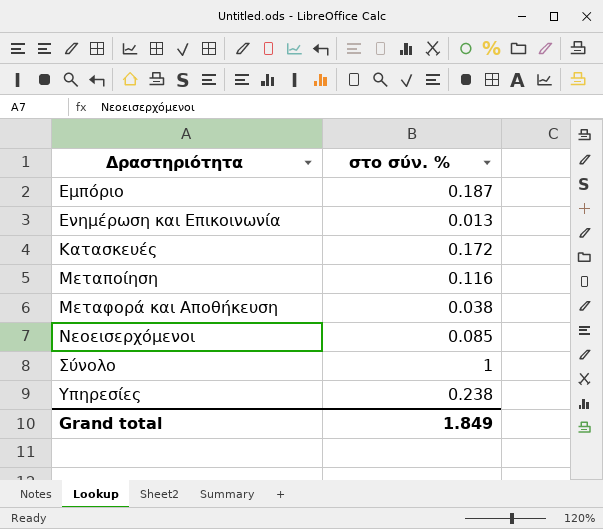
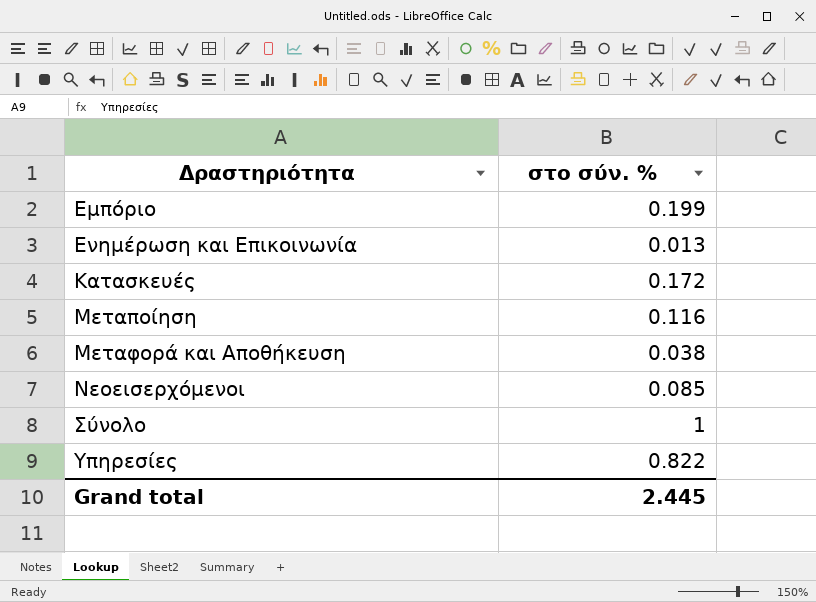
Εμπόριο | στο σύν. %: 0.187 -> 0.199
Υπηρεσίες | στο σύν. %: 0.238 -> 0.822
Grand total | στο σύν. %: 1.849 -> 2.445

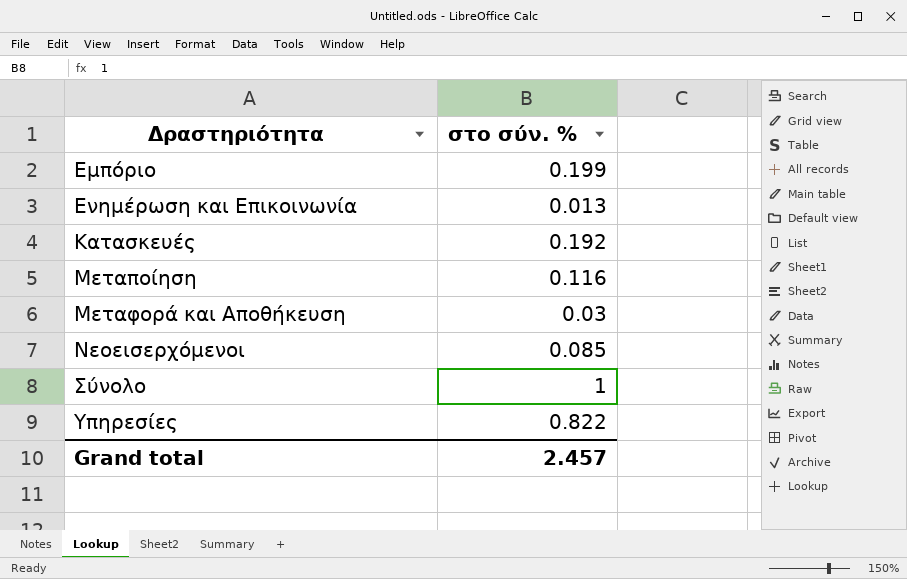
Κατασκευές | στο σύν. %: 0.172 -> 0.192
Μεταφορά και Αποθήκευση | στο σύν. %: 0.038 -> 0.03
Grand total | στο σύν. %: 2.445 -> 2.457

